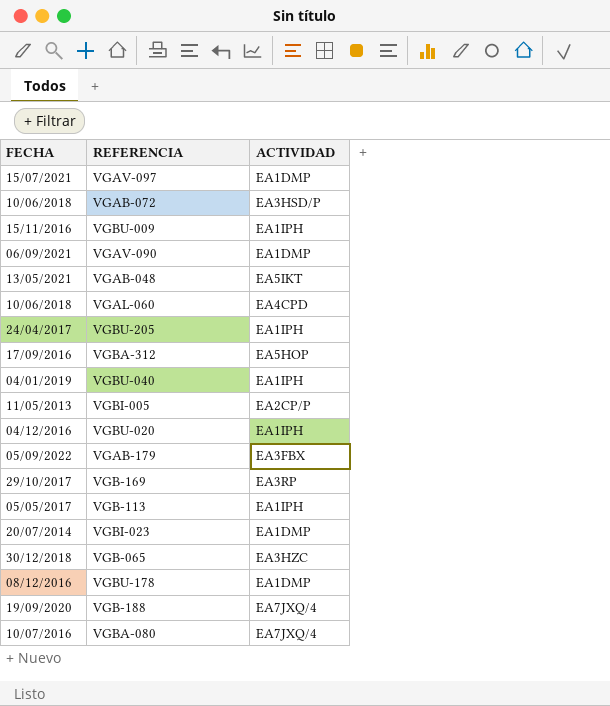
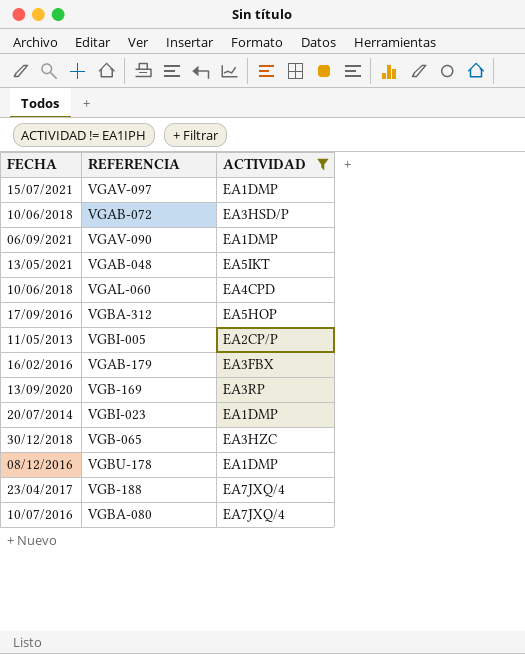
filter: none -> ACTIVIDAD != EA1IPH
VGAB-179 | FECHA: 05/09/2022 -> 16/02/2016
VGB-169 | FECHA: 29/10/2017 -> 13/09/2020
VGB-188 | FECHA: 19/09/2020 -> 23/04/2017

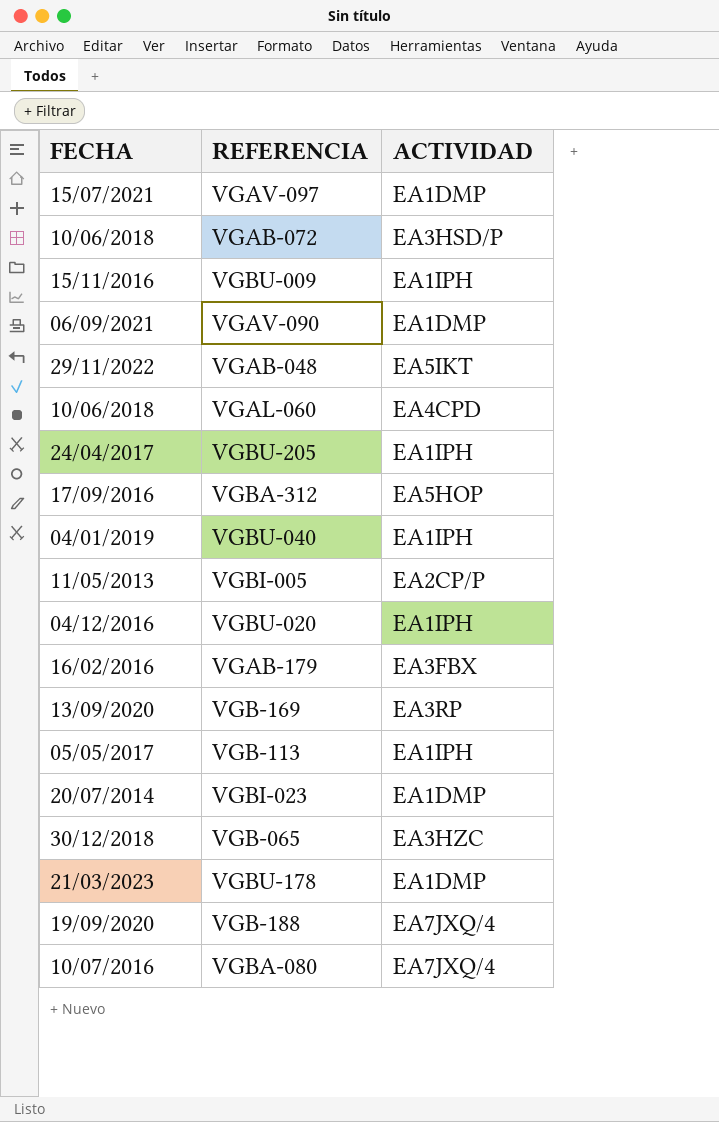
filter: ACTIVIDAD != EA1IPH -> none
VGAB-048 | FECHA: 13/05/2021 -> 29/11/2022
VGBU-178 | FECHA: 08/12/2016 -> 21/03/2023
VGB-188 | FECHA: 23/04/2017 -> 19/09/2020

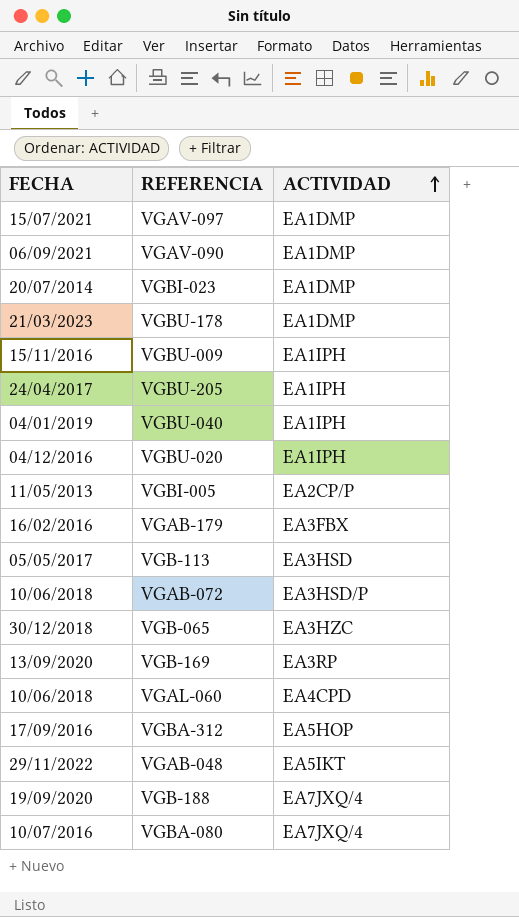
row order: none -> ACTIVIDAD ascending
VGB-113 | ACTIVIDAD: EA1IPH -> EA3HSD

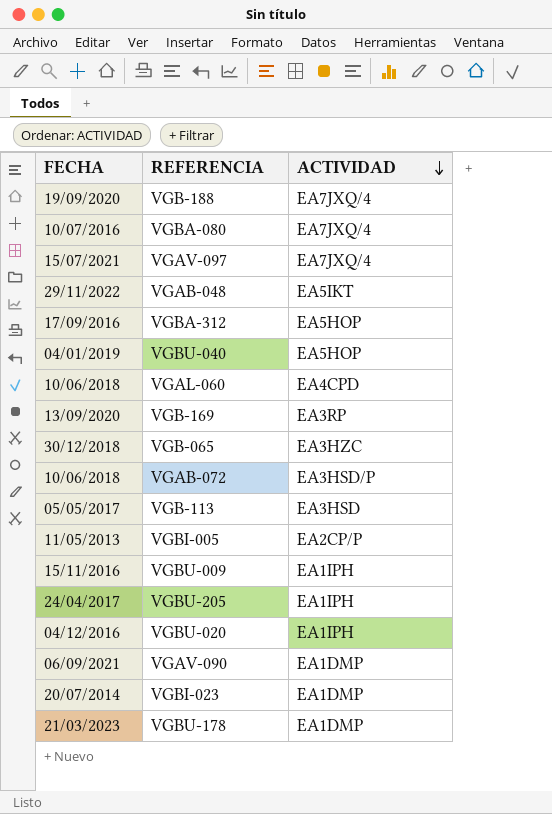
row order: ACTIVIDAD ascending -> ACTIVIDAD descending
row VGAB-179: 16/02/2016 | EA3FBX -> none
VGAV-097 | ACTIVIDAD: EA1DMP -> EA7JXQ/4
VGBU-040 | ACTIVIDAD: EA1IPH -> EA5HOP

